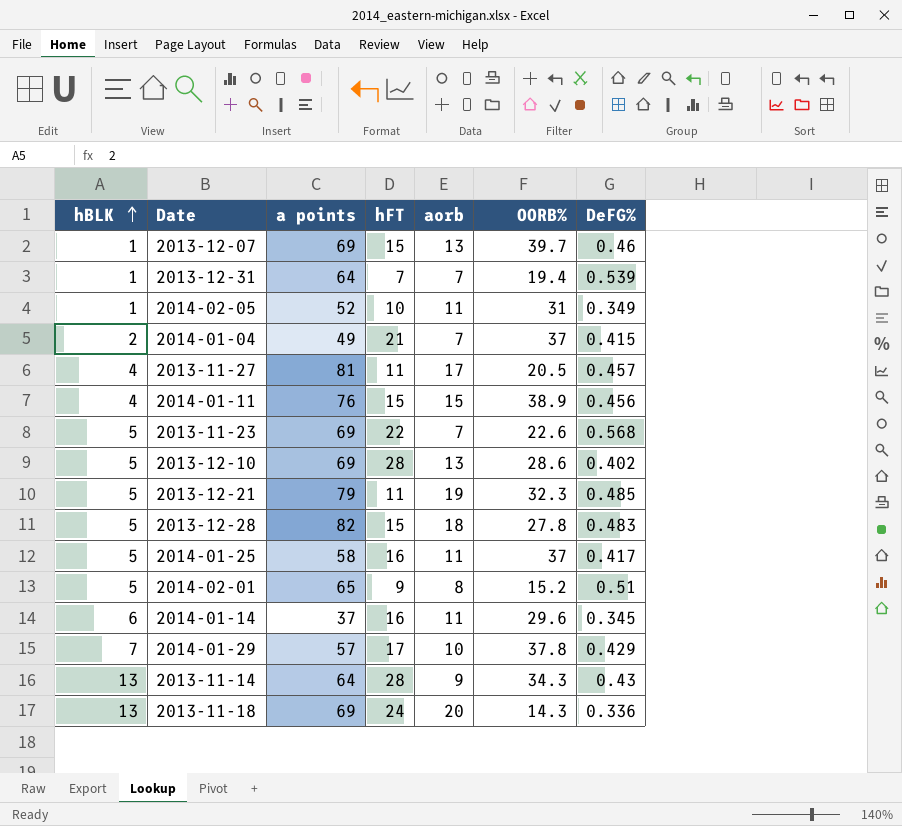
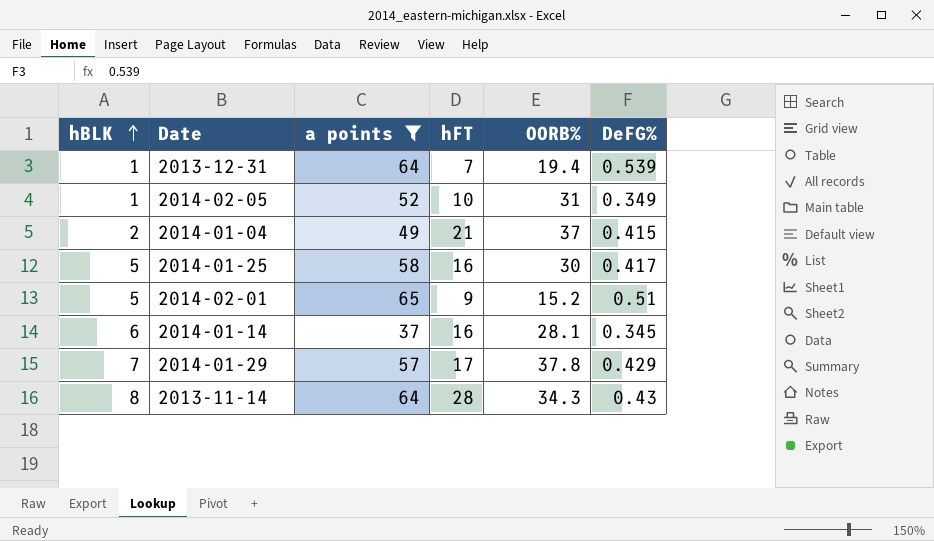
filter: none -> a points <= 65
column aorb | position: 5 -> none
2014-01-25 | OORB%: 37 -> 30
2014-01-14 | OORB%: 29.6 -> 28.1
2013-11-14 | hBLK: 13 -> 8

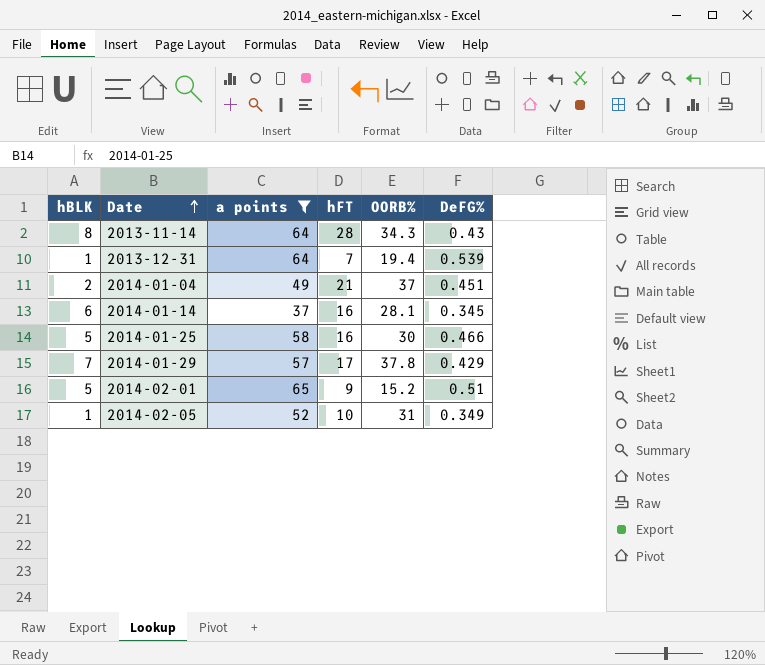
row order: hBLK ascending -> Date ascending
2014-01-04 | DeFG%: 0.415 -> 0.451
2014-01-25 | DeFG%: 0.417 -> 0.466

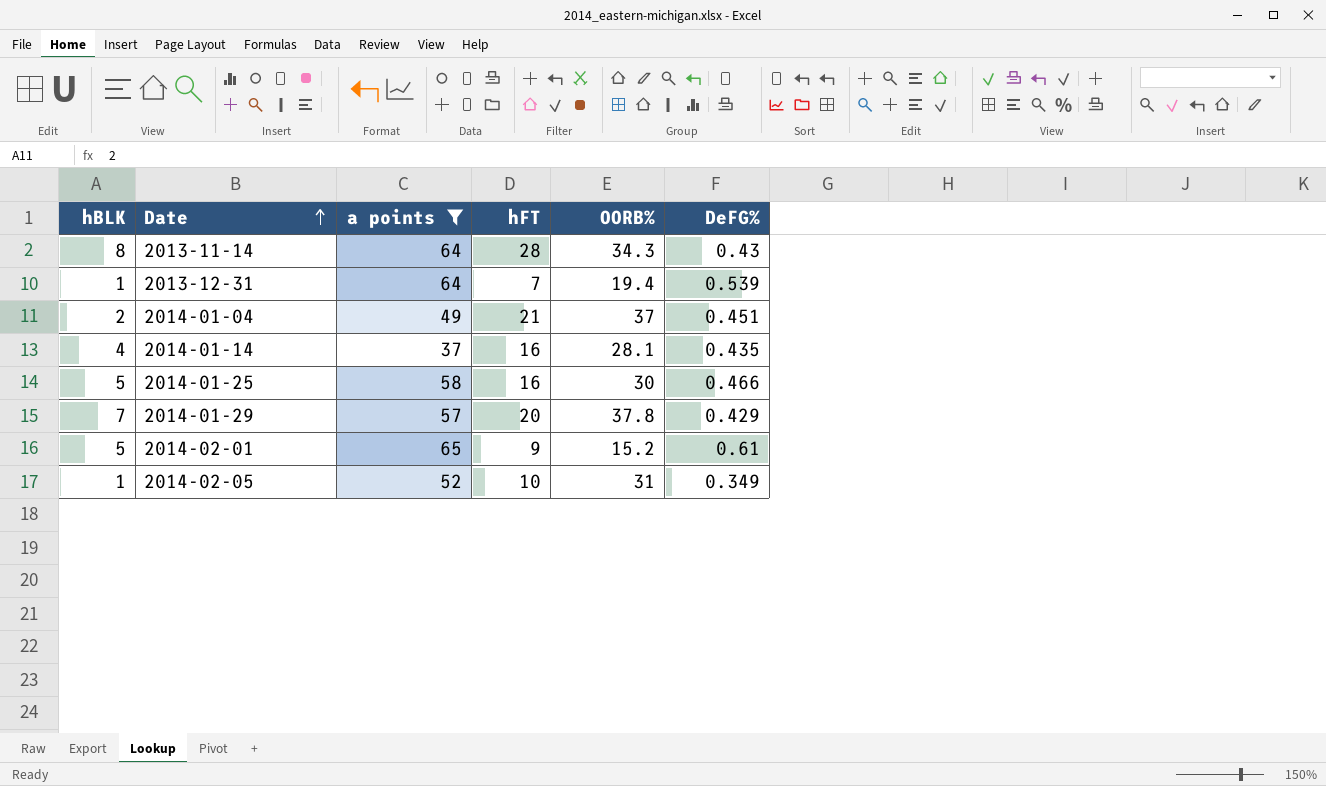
2014-01-14 | hBLK: 6 -> 4
2014-01-14 | DeFG%: 0.345 -> 0.435
2014-01-29 | hFT: 17 -> 20
2014-02-01 | DeFG%: 0.51 -> 0.61

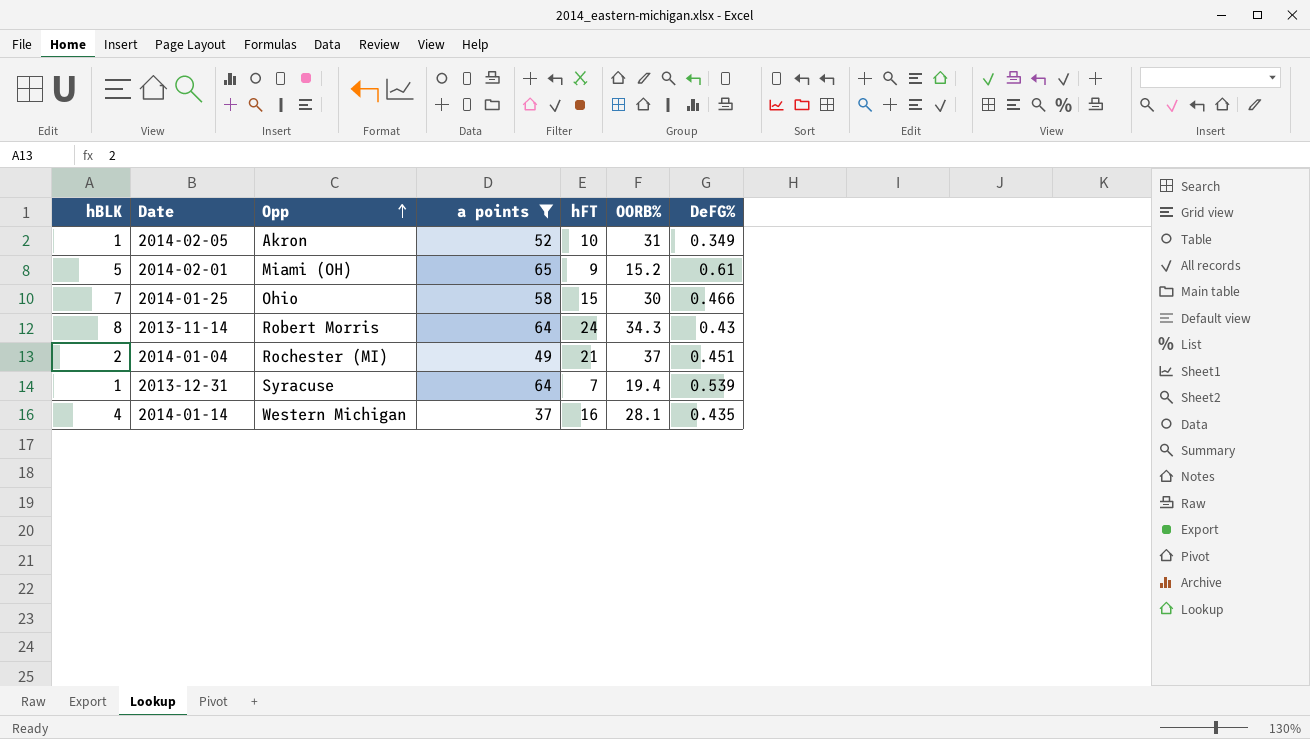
row order: Date ascending -> Opp ascending
column Opp | position: none -> 3
row 2014-01-29: 7 | 57 | 20 | 37.8 | 0.429 -> none
2014-01-25 | hBLK: 5 -> 7
2014-01-25 | hFT: 16 -> 15
2013-11-14 | hFT: 28 -> 24

